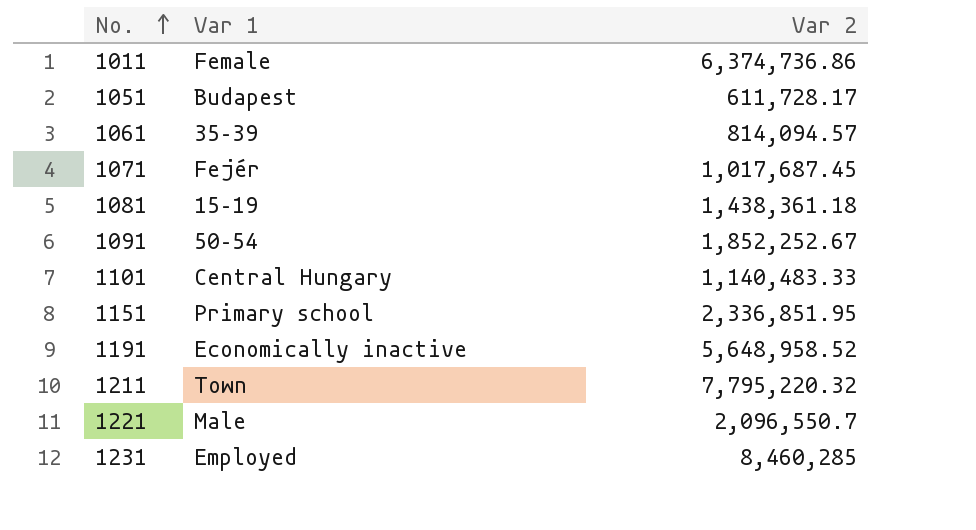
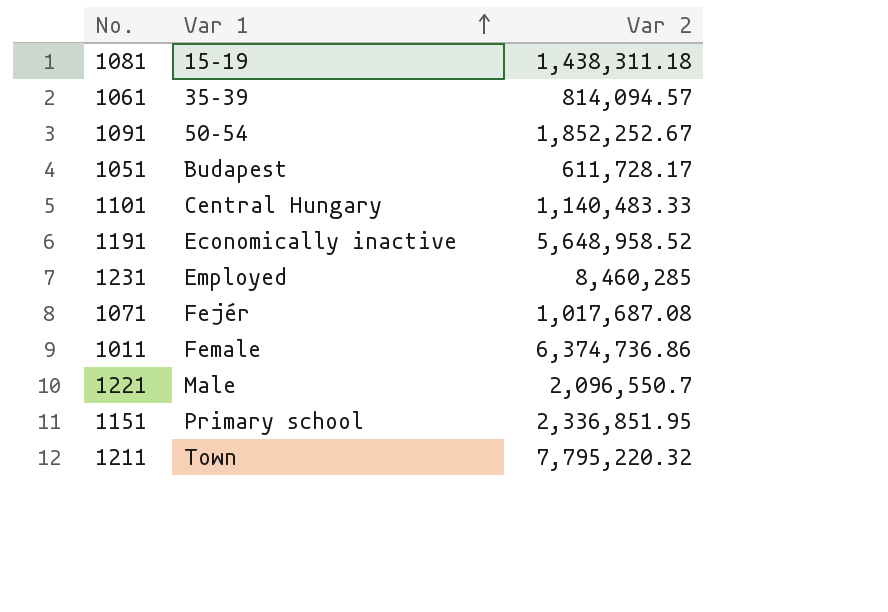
row order: No. ascending -> Var 1 ascending
1081 | Var 2: 1,438,361.18 -> 1,438,311.18
1071 | Var 2: 1,017,687.45 -> 1,017,687.08

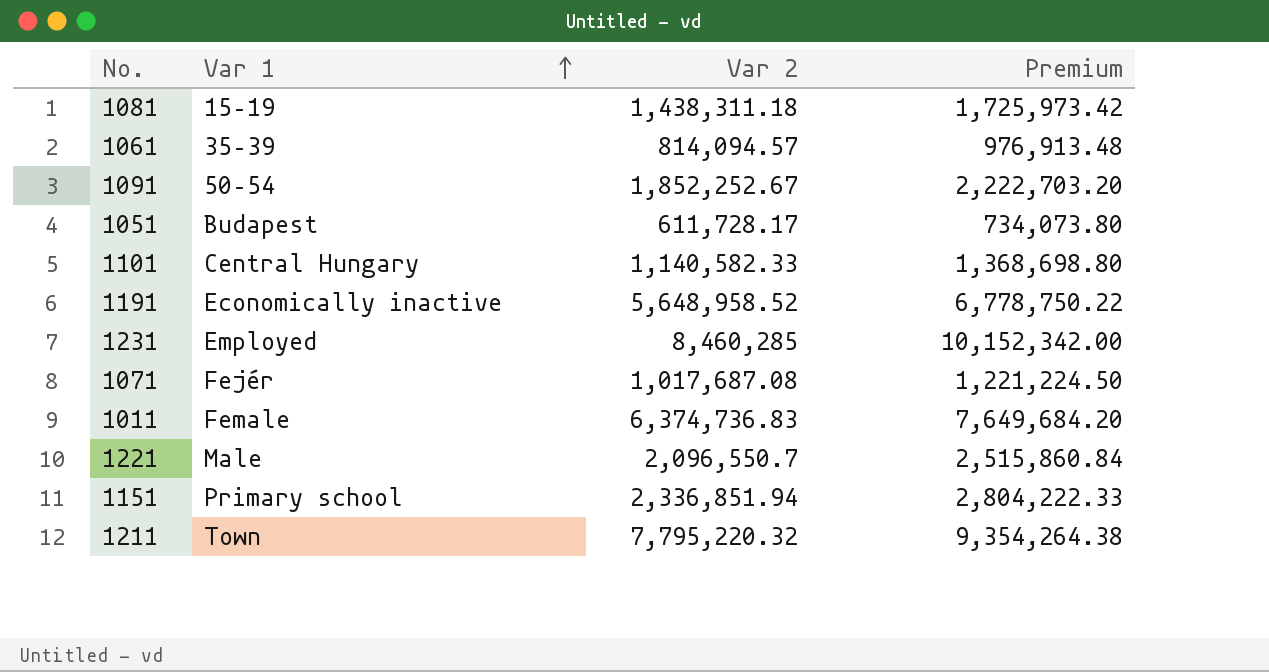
column Premium | formula: none -> [Var 2] * 1.2
1101 | Var 2: 1,140,483.33 -> 1,140,582.33
1011 | Var 2: 6,374,736.86 -> 6,374,736.83
1151 | Var 2: 2,336,851.95 -> 2,336,851.94

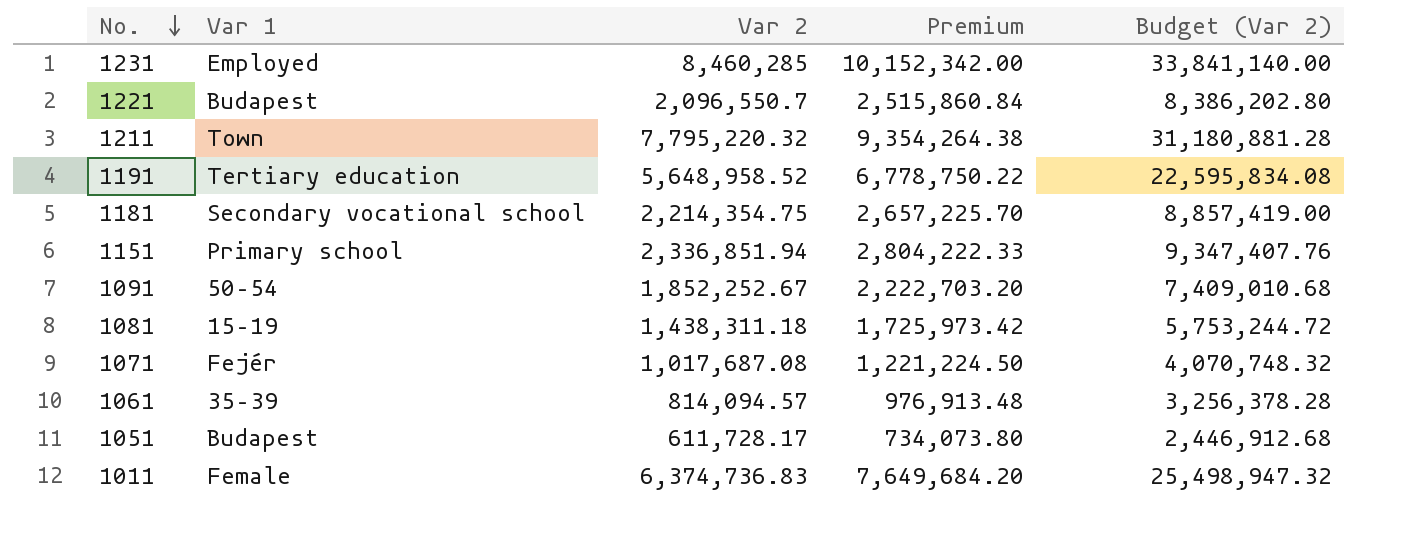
row order: Var 1 ascending -> No. descending
column Budget (Var 2) | formula: none -> [Var 2] * 4
row 1101: Central Hungary | 1,140,582.33 | 1,368,698.80 -> none
1221 | Var 1: Male -> Budapest
1191 | Var 1: Economically inactive -> Tertiary education
row 1181: none -> Secondary vocational school | 2,214,354.75 | 2,657,225.70 | 8,857,419.00

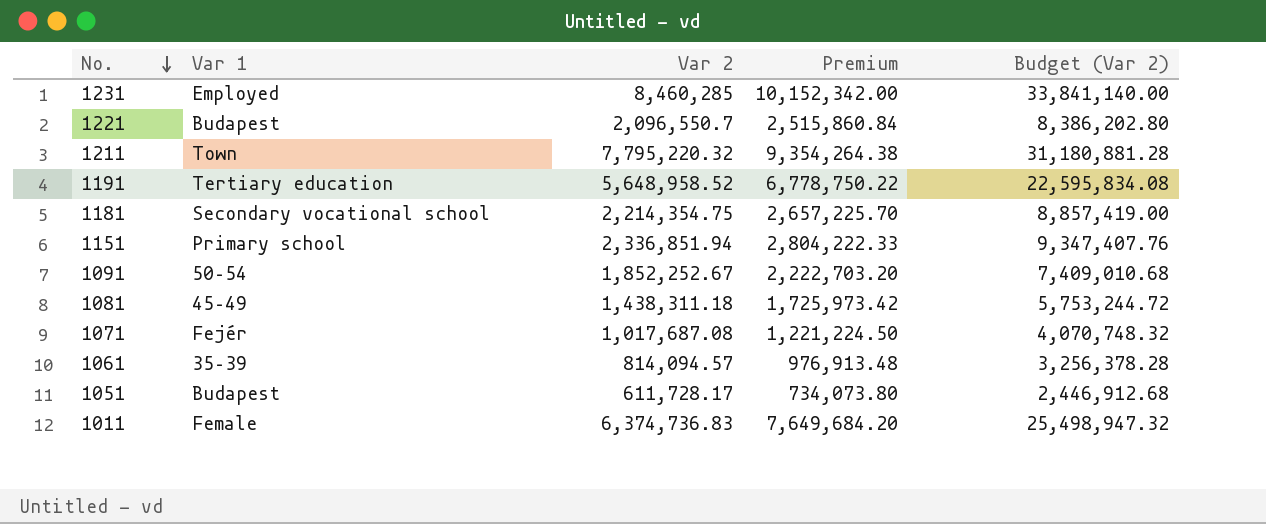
1081 | Var 1: 15–19 -> 45–49

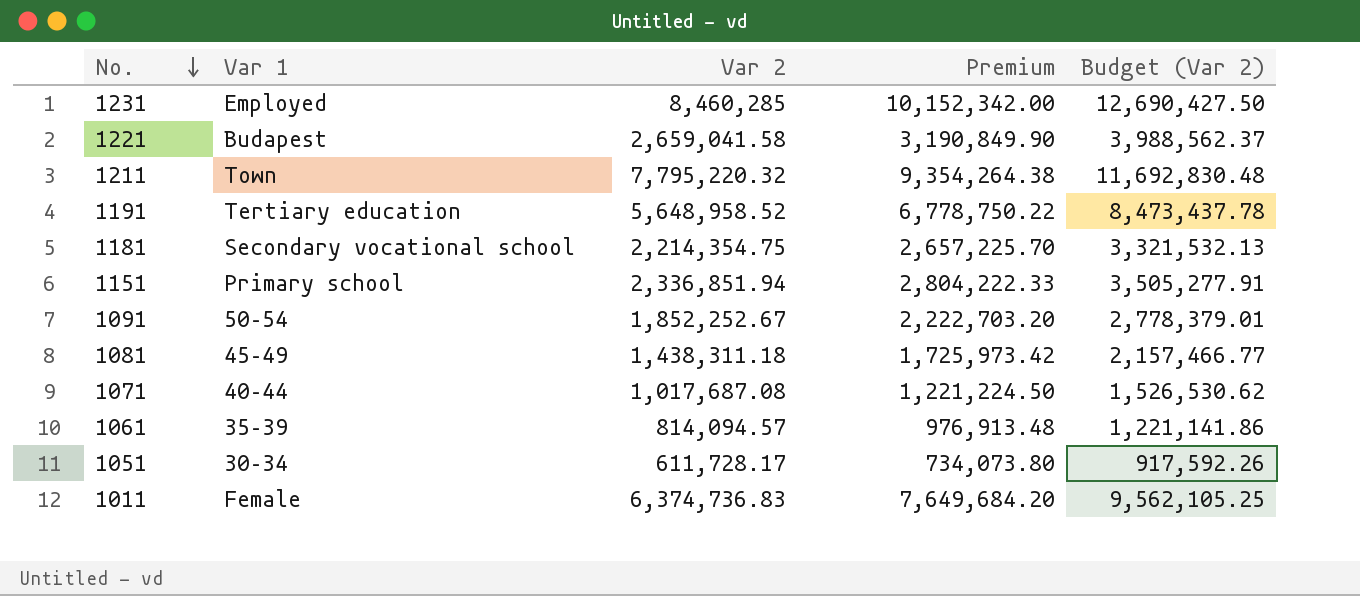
column Budget (Var 2) | formula: [Var 2] * 4 -> [Var 2] * 1.5
1221 | Var 2: 2,096,550.7 -> 2,659,041.58
1221 | Premium: 2,515,860.84 -> 3,190,849.90
1071 | Var 1: Fejér -> 40–44
1051 | Var 1: Budapest -> 30–34

